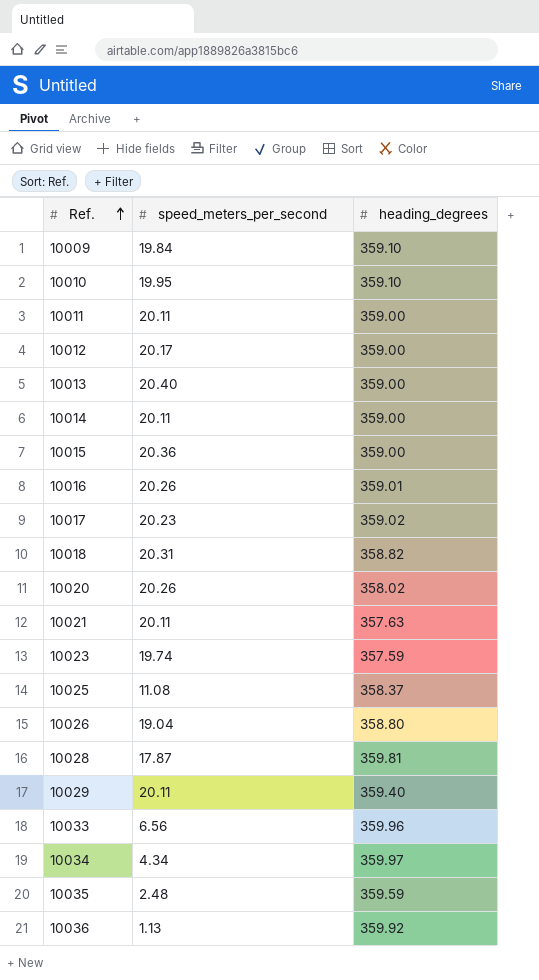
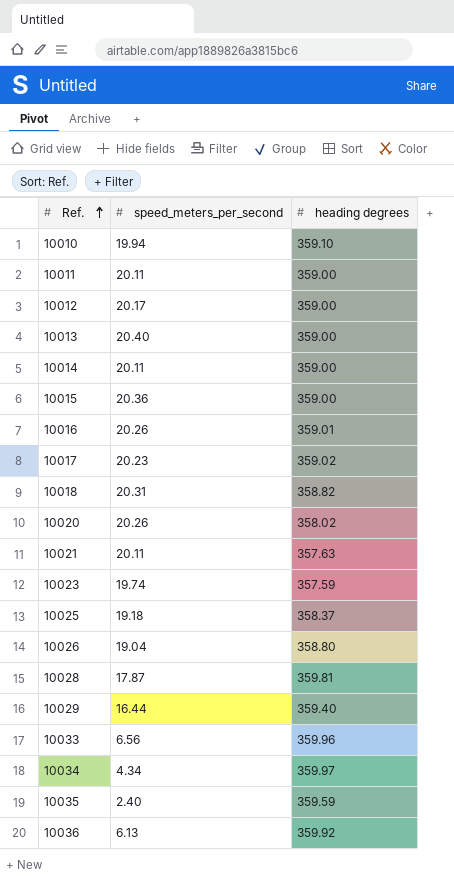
column name: heading_degrees -> heading degrees
row 10009: 19.84 | 359.10 -> none
10010 | speed_meters_per_second: 19.95 -> 19.94
10025 | speed_meters_per_second: 11.08 -> 19.18
10029 | speed_meters_per_second: 20.11 -> 16.44
10035 | speed_meters_per_second: 2.48 -> 2.40
10036 | speed_meters_per_second: 1.13 -> 6.13

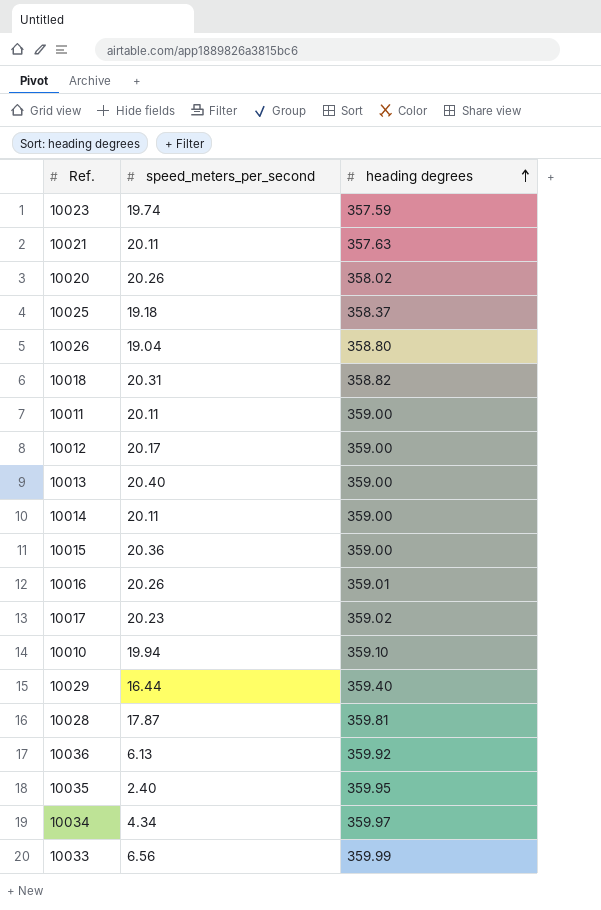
row order: Ref. ascending -> heading degrees ascending
10035 | heading degrees: 359.59 -> 359.95
10033 | heading degrees: 359.96 -> 359.99

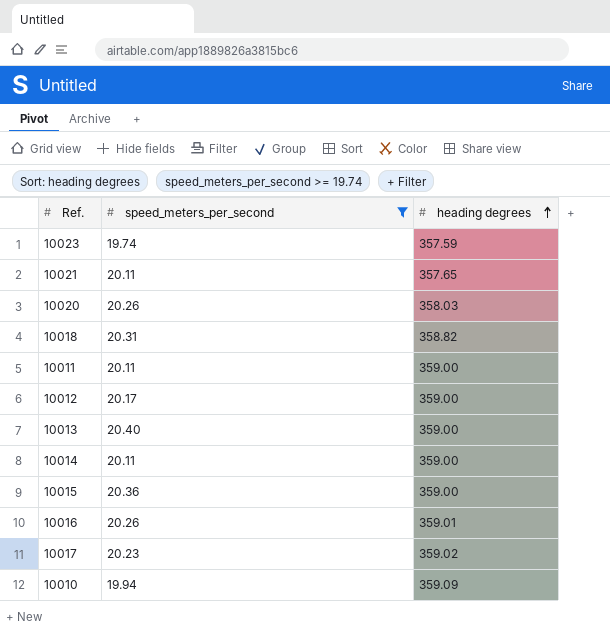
filter: none -> speed_meters_per_second >= 19.74
10021 | heading degrees: 357.63 -> 357.65
10020 | heading degrees: 358.02 -> 358.03
10010 | heading degrees: 359.10 -> 359.09

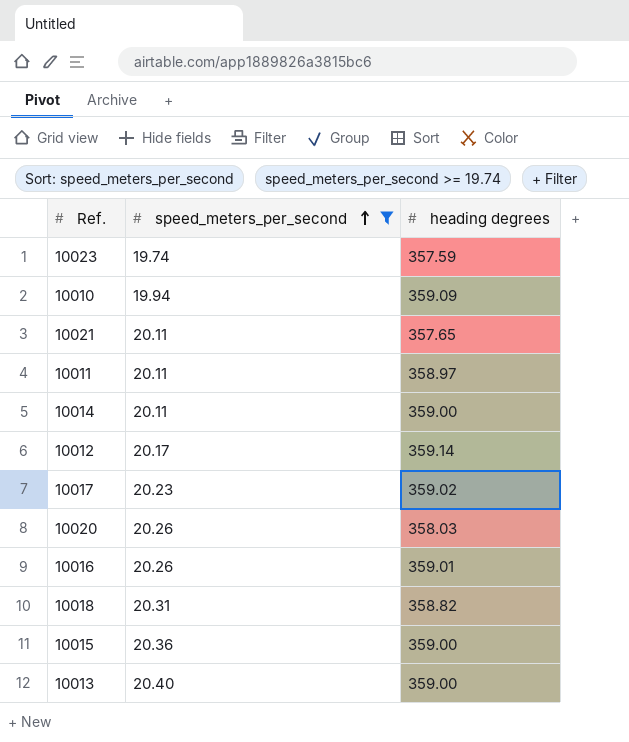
row order: heading degrees ascending -> speed_meters_per_second ascending
10011 | heading degrees: 359.00 -> 358.97
10012 | heading degrees: 359.00 -> 359.14

